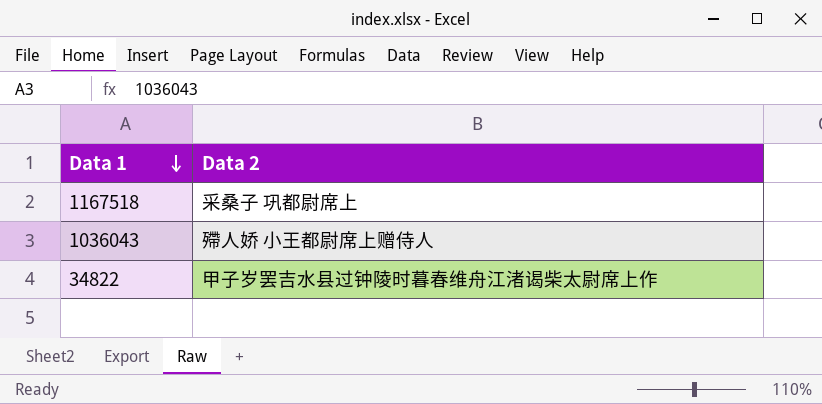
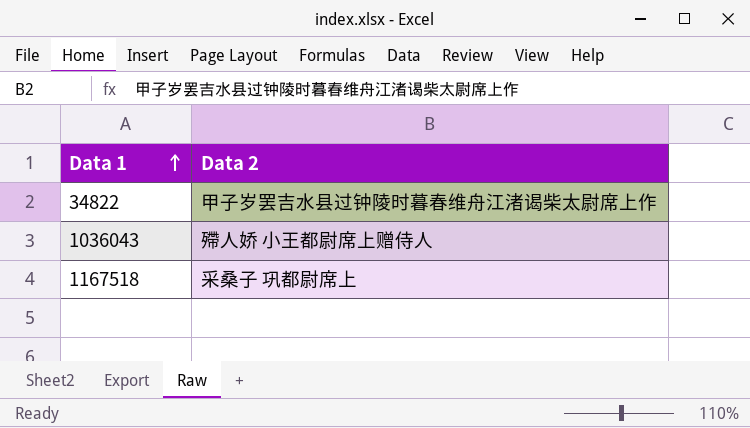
row order: Data 1 descending -> Data 1 ascending

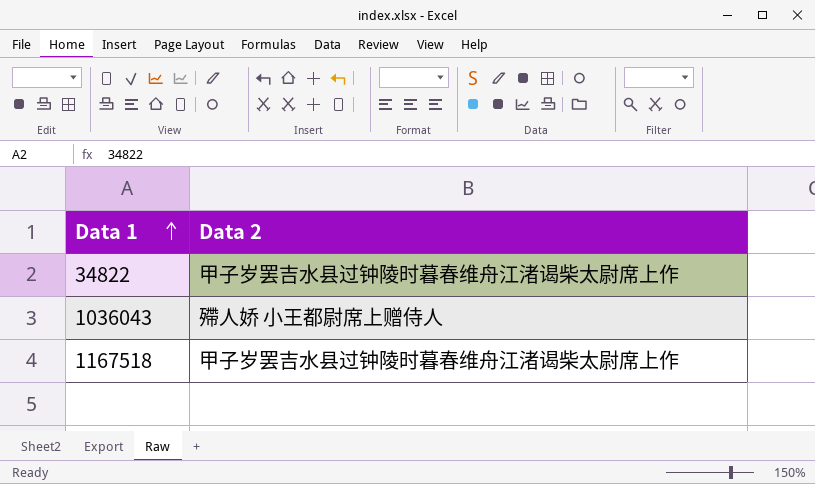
1167518 | Data 2: 采桑子 巩都尉席上 -> 甲子岁罢吉水县过钟陵时暮春维舟江渚谒柴太尉席上作

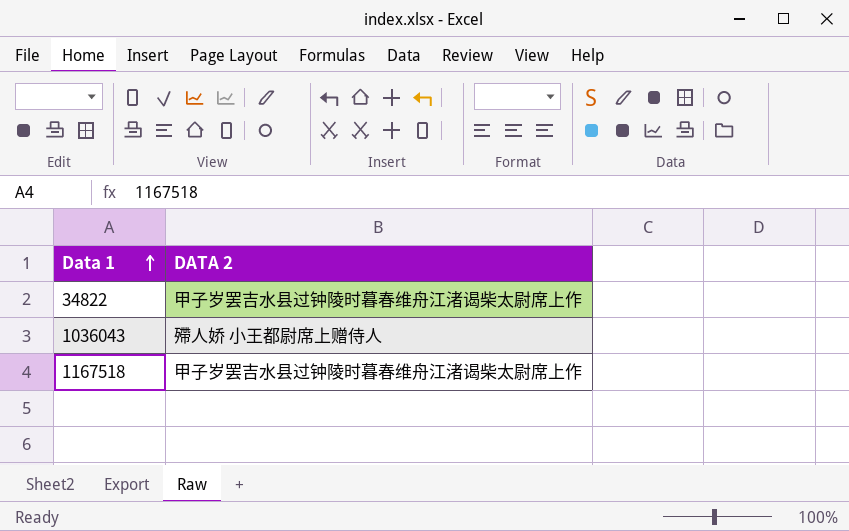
column name: Data 2 -> DATA 2

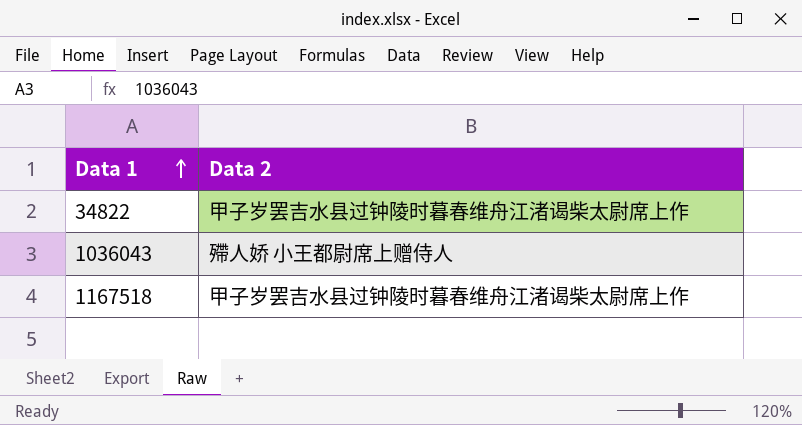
column name: DATA 2 -> Data 2

